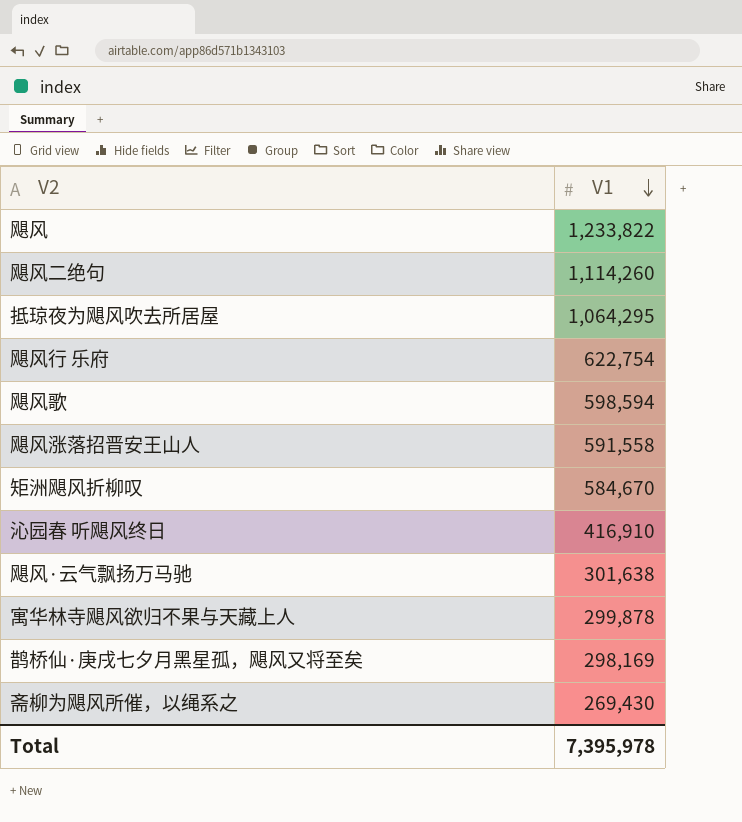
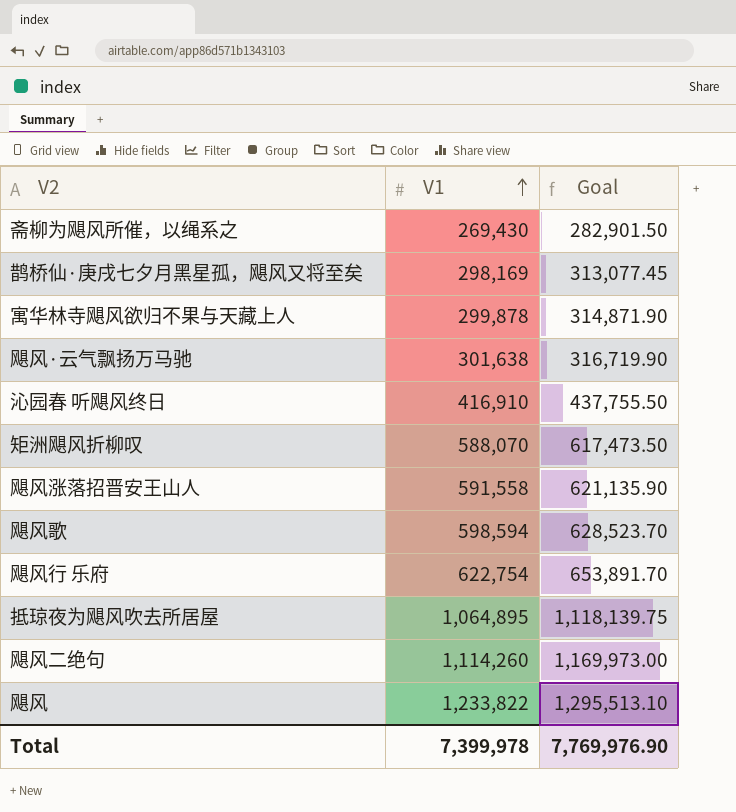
row order: V1 descending -> V1 ascending
column Goal | formula: none -> [V1] * 1.05
矩洲飓风折柳叹 | V1: 584,670 -> 588,070
抵琼夜为飓风吹去所居屋 | V1: 1,064,295 -> 1,064,895
Total | V1: 7,395,978 -> 7,399,978

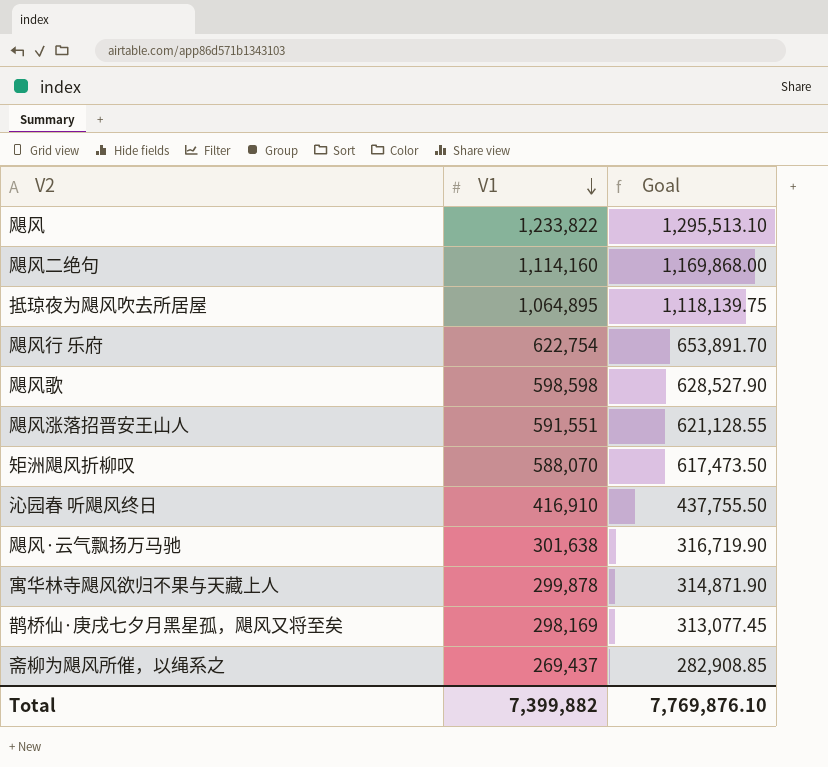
row order: V1 ascending -> V1 descending
飓风二绝句 | V1: 1,114,260 -> 1,114,160
飓风二绝句 | Goal: 1,169,973.00 -> 1,169,868.00
飓风歌 | V1: 598,594 -> 598,598
飓风歌 | Goal: 628,523.70 -> 628,527.90
飓风涨落招晋安王山人 | V1: 591,558 -> 591,551
飓风涨落招晋安王山人 | Goal: 621,135.90 -> 621,128.55
斋柳为飓风所催，以绳系之 | V1: 269,430 -> 269,437
斋柳为飓风所催，以绳系之 | Goal: 282,901.50 -> 282,908.85
Total | V1: 7,399,978 -> 7,399,882
Total | Goal: 7,769,976.90 -> 7,769,876.10

